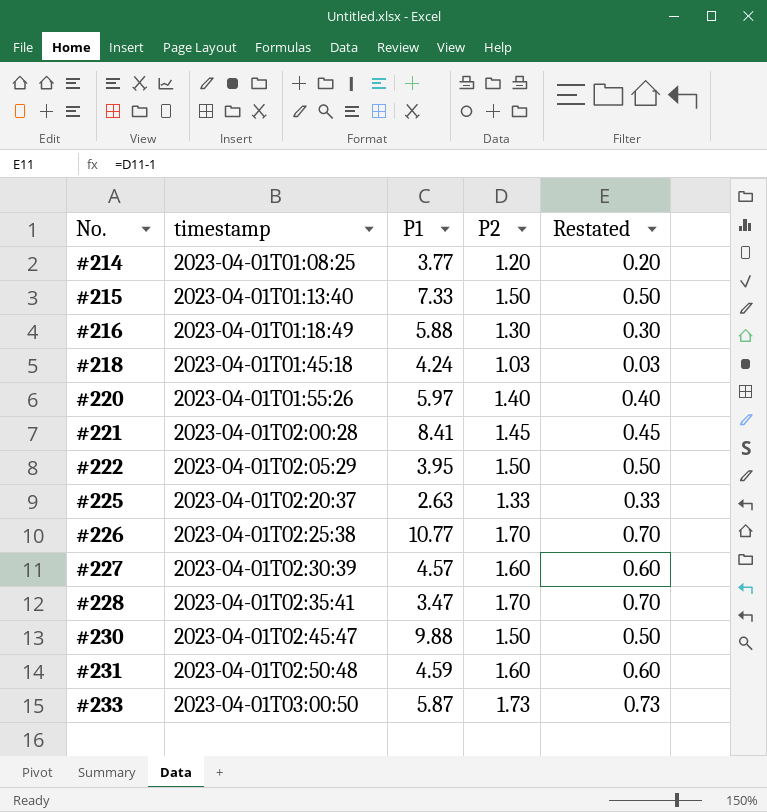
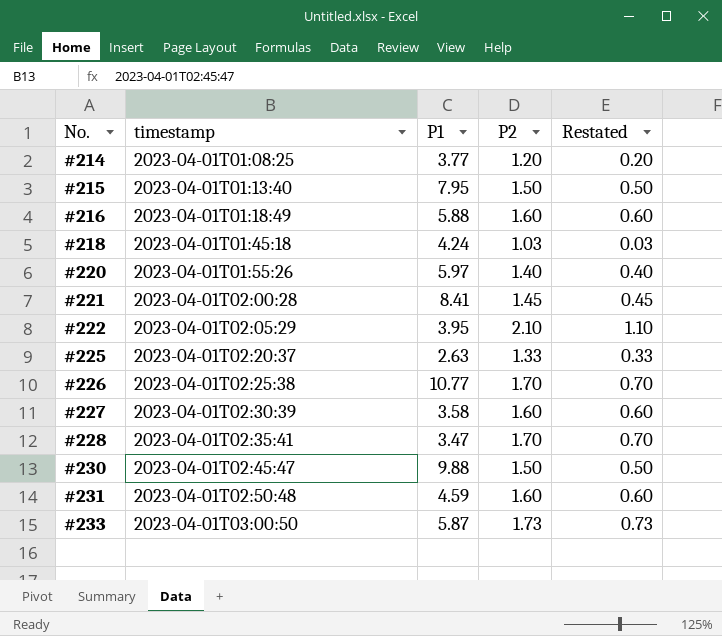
#215 | P1: 7.33 -> 7.95
#216 | P2: 1.30 -> 1.60
#216 | Restated: 0.30 -> 0.60
#222 | P2: 1.50 -> 2.10
#222 | Restated: 0.50 -> 1.10
#227 | P1: 4.57 -> 3.58

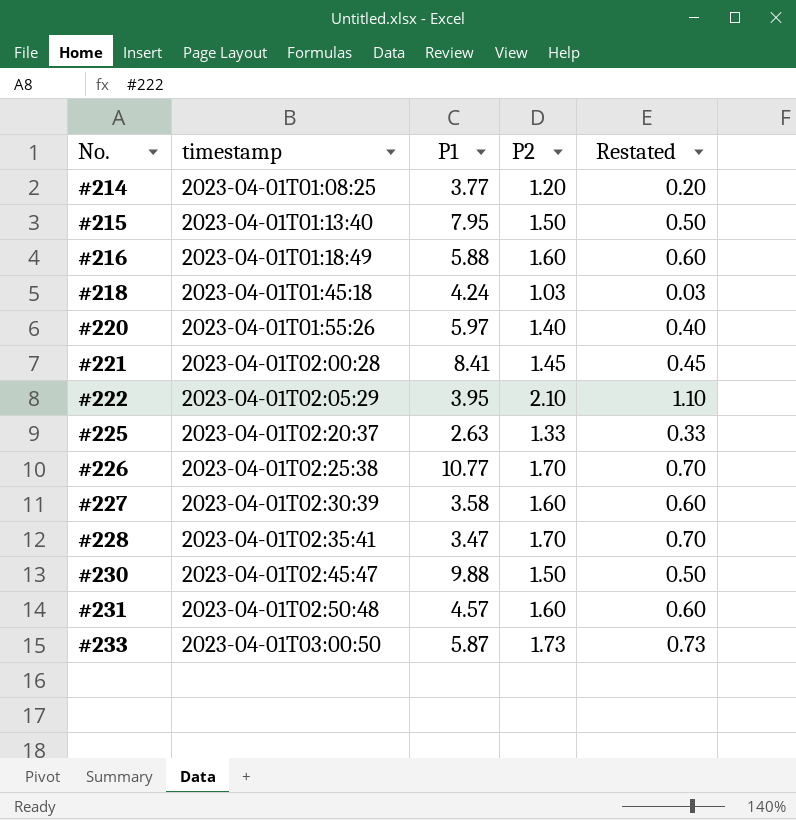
#231 | P1: 4.59 -> 4.57

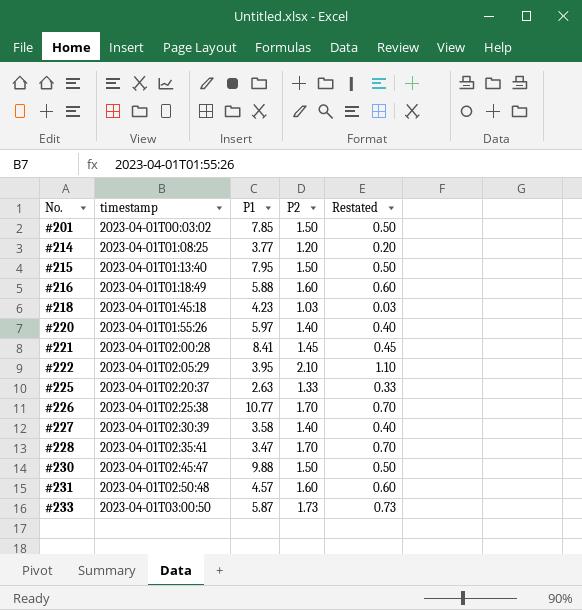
row #201: none -> 2023-04-01T00:03:02 | 7.85 | 1.50 | 0.50
#218 | P1: 4.24 -> 4.23
#227 | P2: 1.60 -> 1.40
#227 | Restated: 0.60 -> 0.40

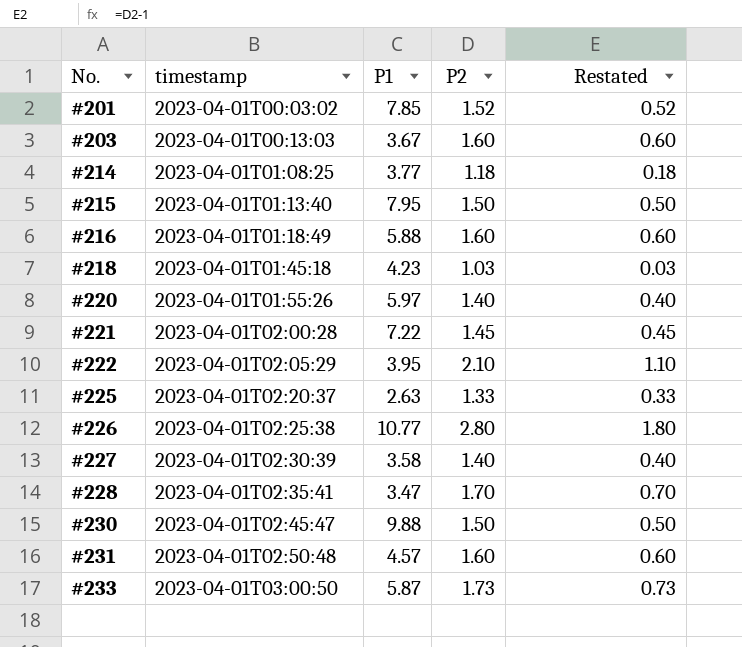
#201 | P2: 1.50 -> 1.52
#201 | Restated: 0.50 -> 0.52
row #203: none -> 2023-04-01T00:13:03 | 3.67 | 1.60 | 0.60
#214 | P2: 1.20 -> 1.18
#214 | Restated: 0.20 -> 0.18
#221 | P1: 8.41 -> 7.22
#226 | P2: 1.70 -> 2.80
#226 | Restated: 0.70 -> 1.80

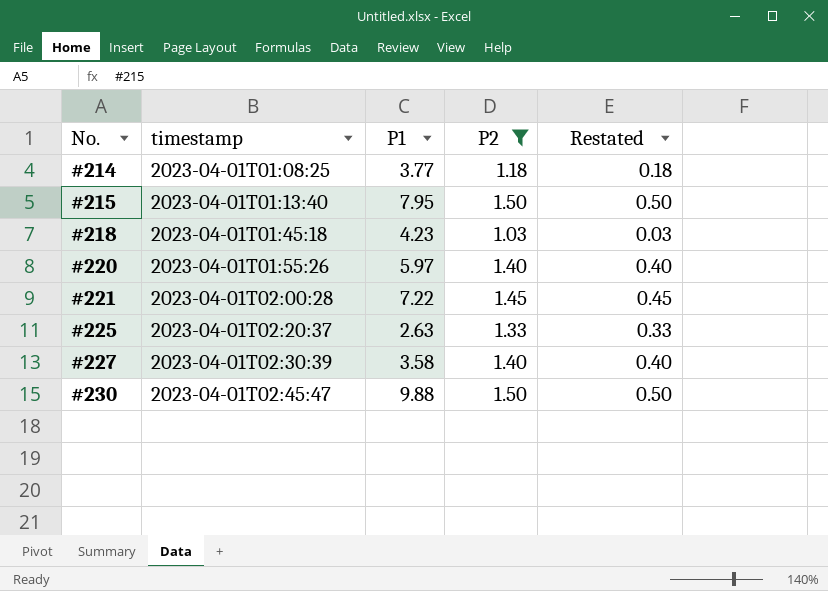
filter: none -> P2 <= 1.50

